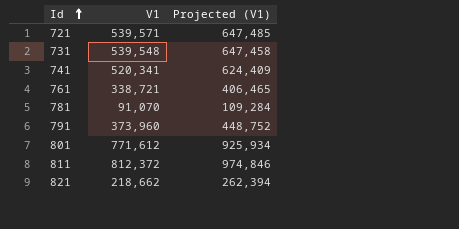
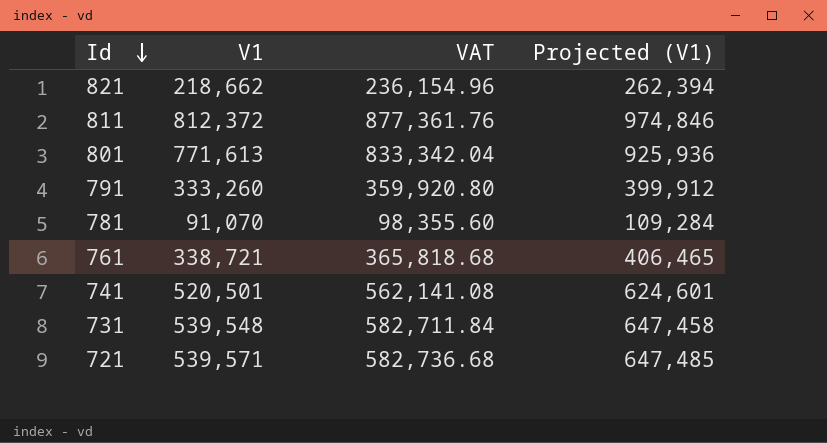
row order: Id ascending -> Id descending
column VAT | formula: none -> [V1] * 1.08
801 | V1: 771,612 -> 771,613
801 | Projected (V1): 925,934 -> 925,936
791 | V1: 373,960 -> 333,260
791 | Projected (V1): 448,752 -> 399,912
741 | V1: 520,341 -> 520,501
741 | Projected (V1): 624,409 -> 624,601

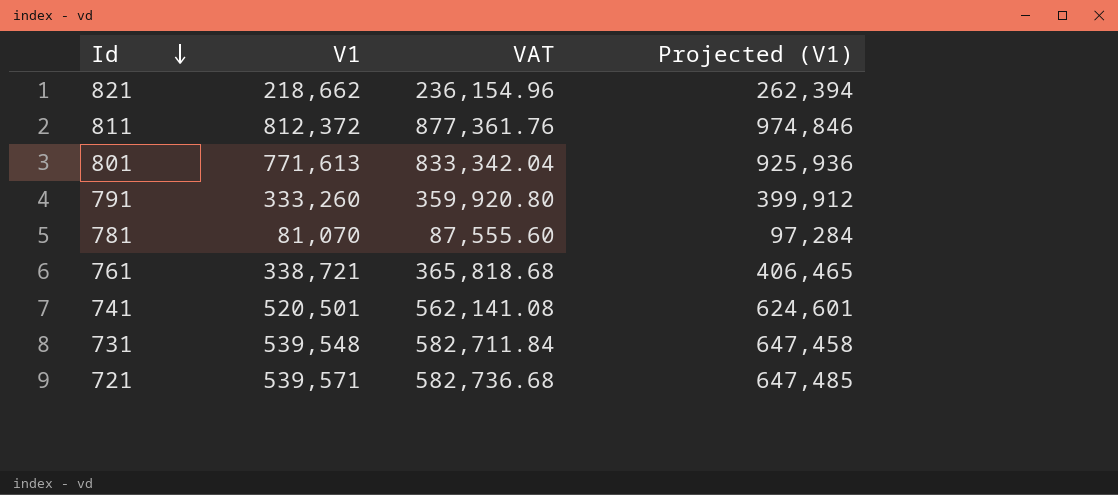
781 | V1: 91,070 -> 81,070
781 | VAT: 98,355.60 -> 87,555.60
781 | Projected (V1): 109,284 -> 97,284

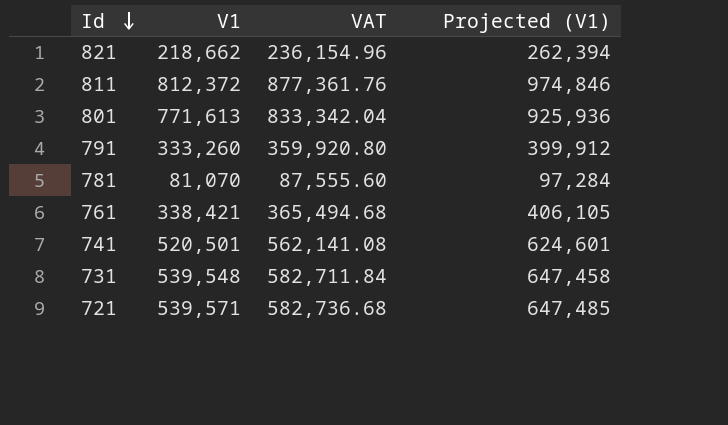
761 | V1: 338,721 -> 338,421
761 | VAT: 365,818.68 -> 365,494.68
761 | Projected (V1): 406,465 -> 406,105

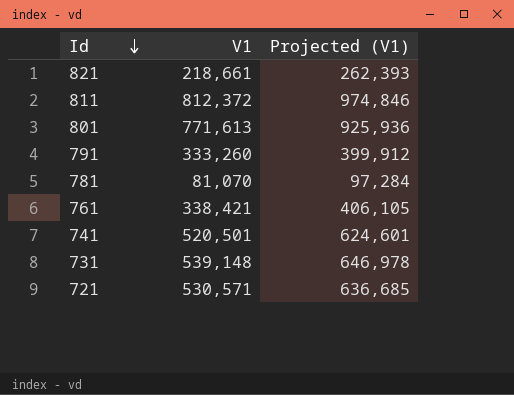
column VAT | formula: [V1] * 1.08 -> none
821 | V1: 218,662 -> 218,661
821 | Projected (V1): 262,394 -> 262,393
731 | V1: 539,548 -> 539,148
731 | Projected (V1): 647,458 -> 646,978
721 | V1: 539,571 -> 530,571
721 | Projected (V1): 647,485 -> 636,685

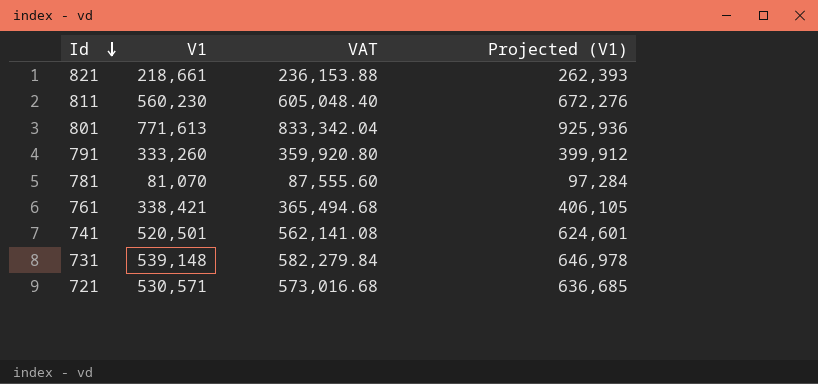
column VAT | formula: none -> [V1] * 1.08
811 | V1: 812,372 -> 560,230
811 | Projected (V1): 974,846 -> 672,276

